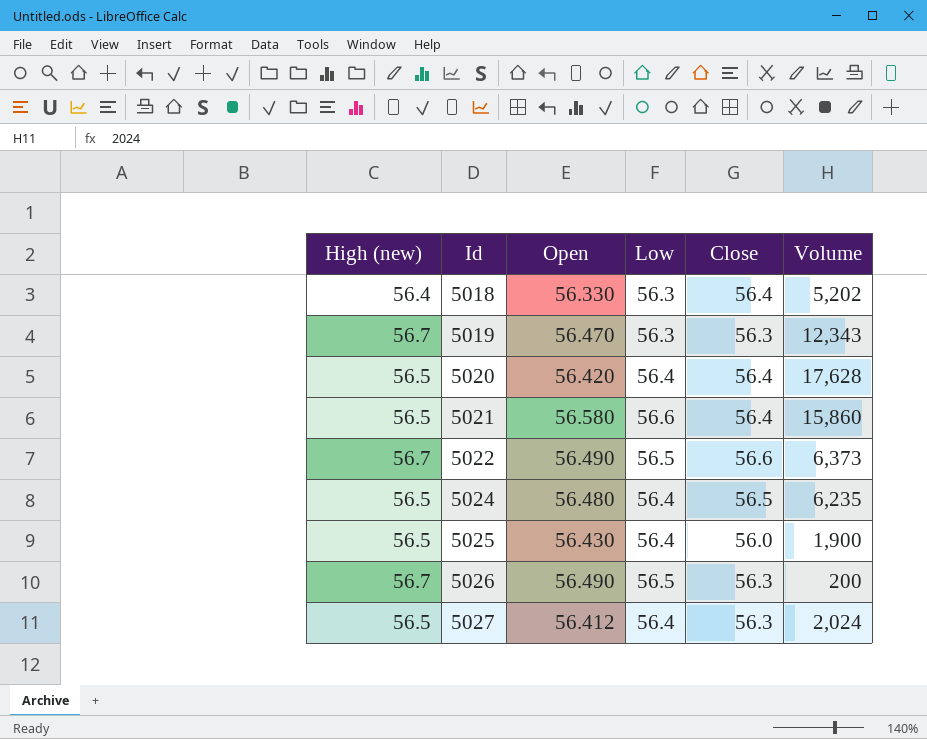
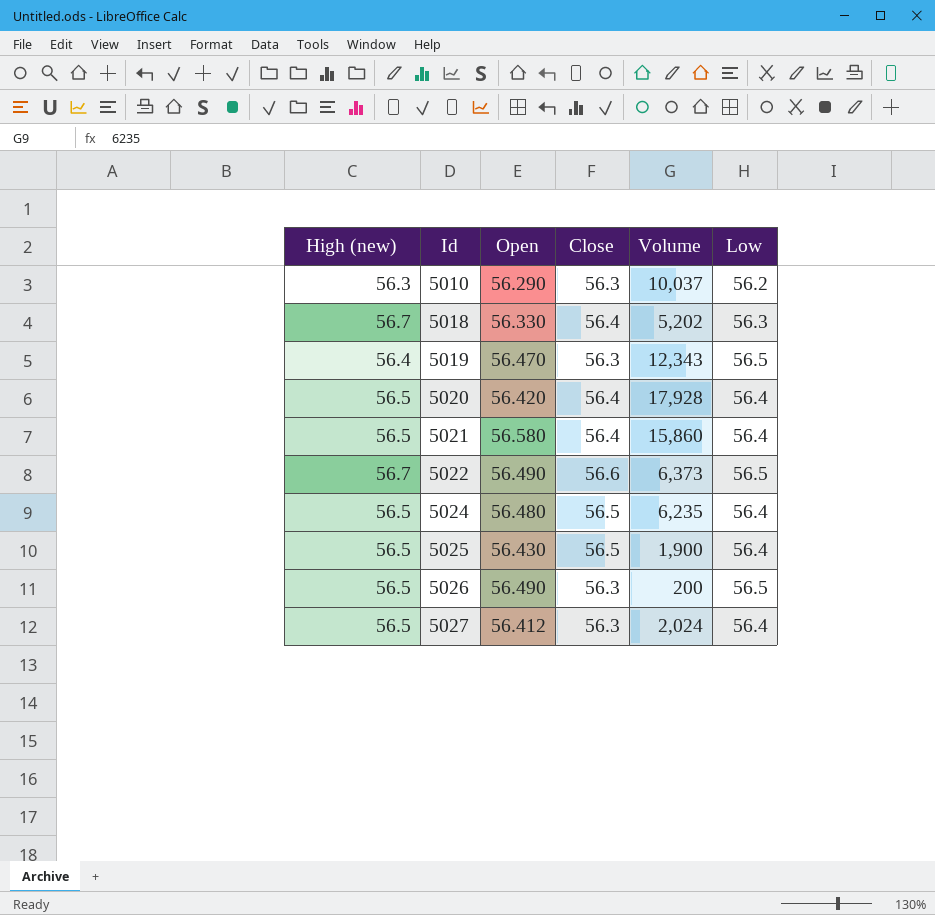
column Low | position: 4 -> 6
row 5010: none -> 56.3 | 56.290 | 56.3 | 10,037 | 56.2
5018 | High (new): 56.4 -> 56.7
5019 | High (new): 56.7 -> 56.4
5019 | Low: 56.3 -> 56.5
5020 | Volume: 17,628 -> 17,928
5021 | Low: 56.6 -> 56.4
5025 | Close: 56.0 -> 56.5
5026 | High (new): 56.7 -> 56.5

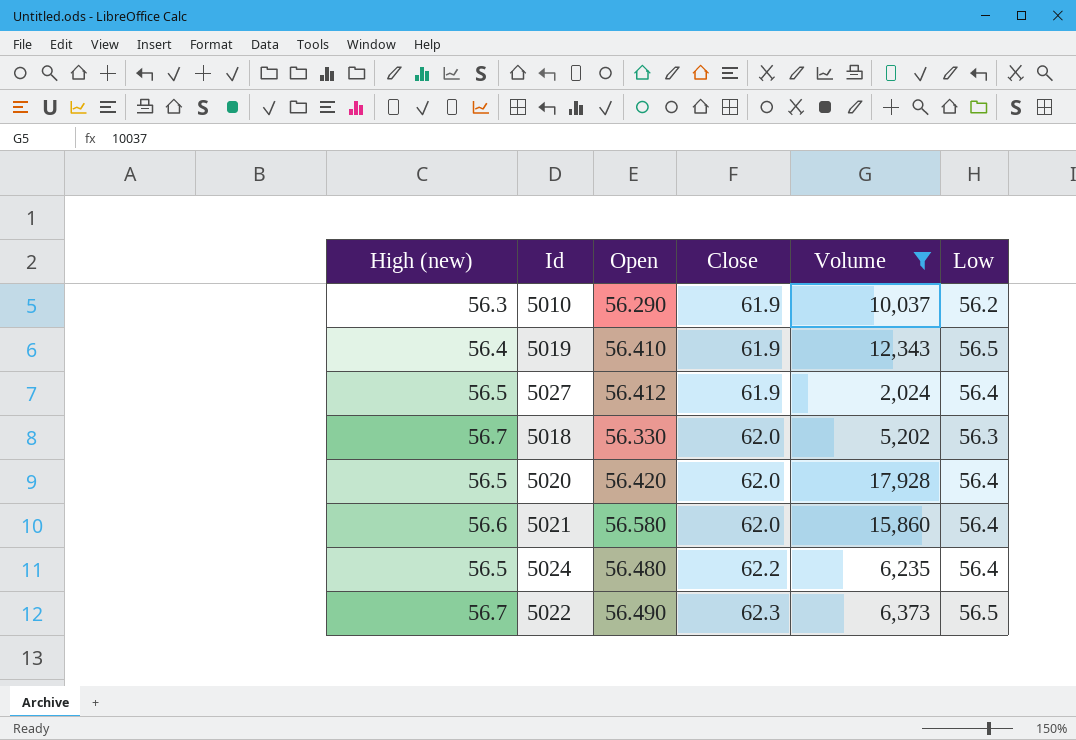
filter: none -> Volume >= 2,024
row order: Id ascending -> Close ascending
5010 | Close: 56.3 -> 61.9
5019 | Open: 56.470 -> 56.410
5019 | Close: 56.3 -> 61.9
5027 | Close: 56.3 -> 61.9
5018 | Close: 56.4 -> 62.0
5020 | Close: 56.4 -> 62.0
5021 | High (new): 56.5 -> 56.6
5021 | Close: 56.4 -> 62.0
5024 | Close: 56.5 -> 62.2
5022 | Close: 56.6 -> 62.3

